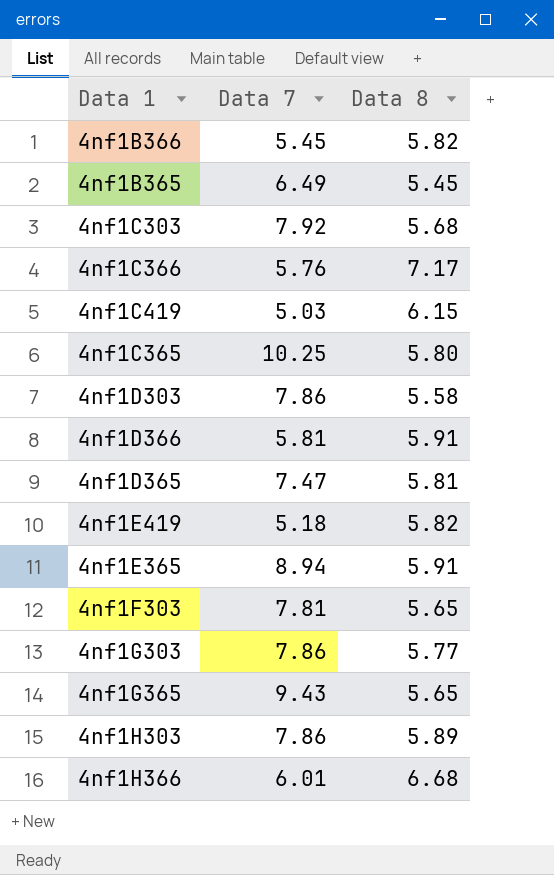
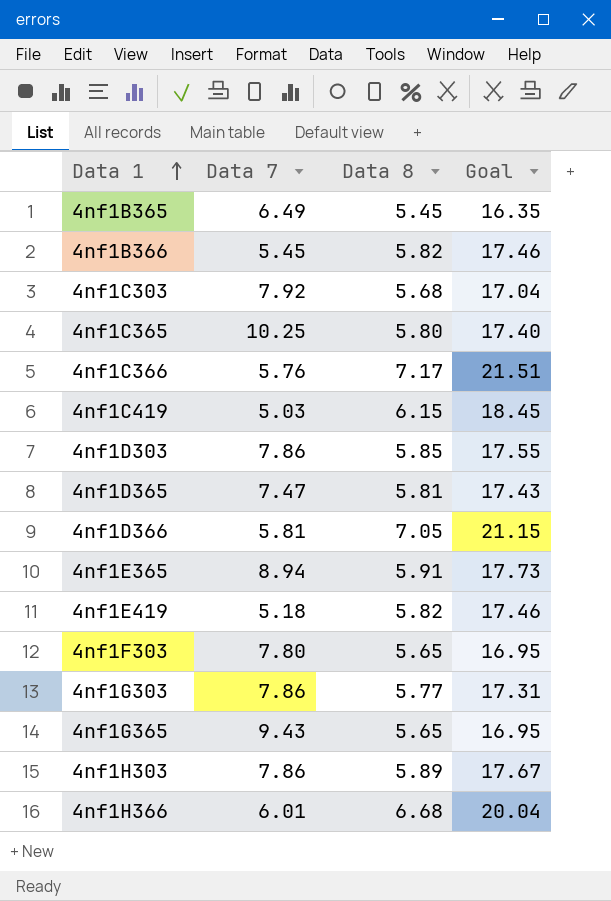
row order: none -> Data 1 ascending
column Goal | formula: none -> [Data 8] * 3
4nf1D303 | Data 8: 5.58 -> 5.85
4nf1D366 | Data 8: 5.91 -> 7.05
4nf1F303 | Data 7: 7.81 -> 7.80

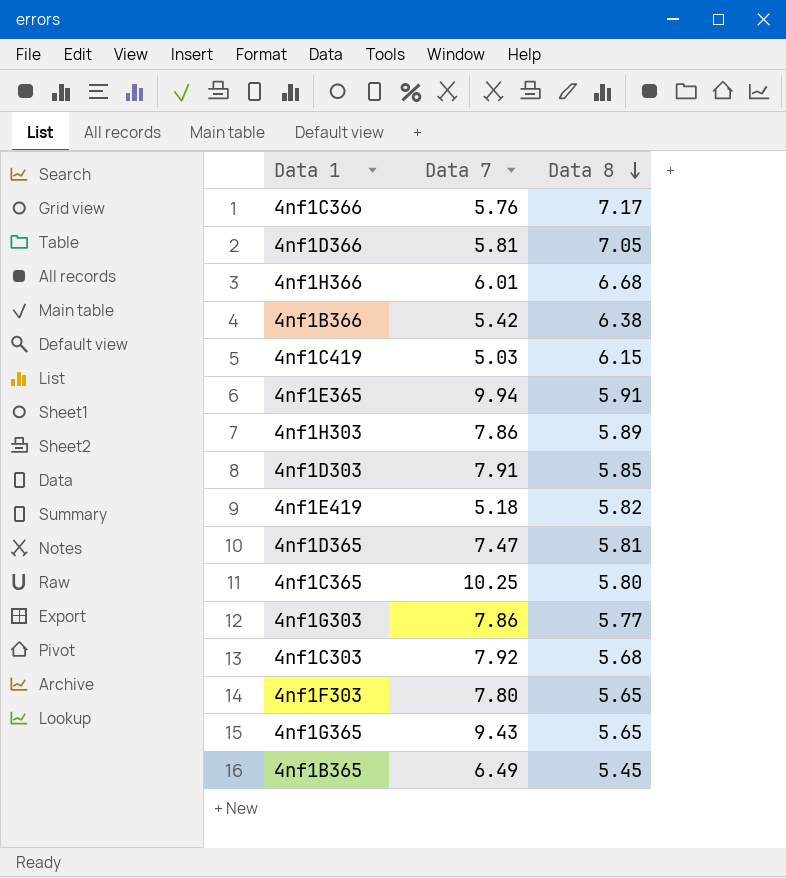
row order: Data 1 ascending -> Data 8 descending
column Goal | formula: [Data 8] * 3 -> none
4nf1B366 | Data 7: 5.45 -> 5.42
4nf1B366 | Data 8: 5.82 -> 6.38
4nf1E365 | Data 7: 8.94 -> 9.94
4nf1D303 | Data 7: 7.86 -> 7.91

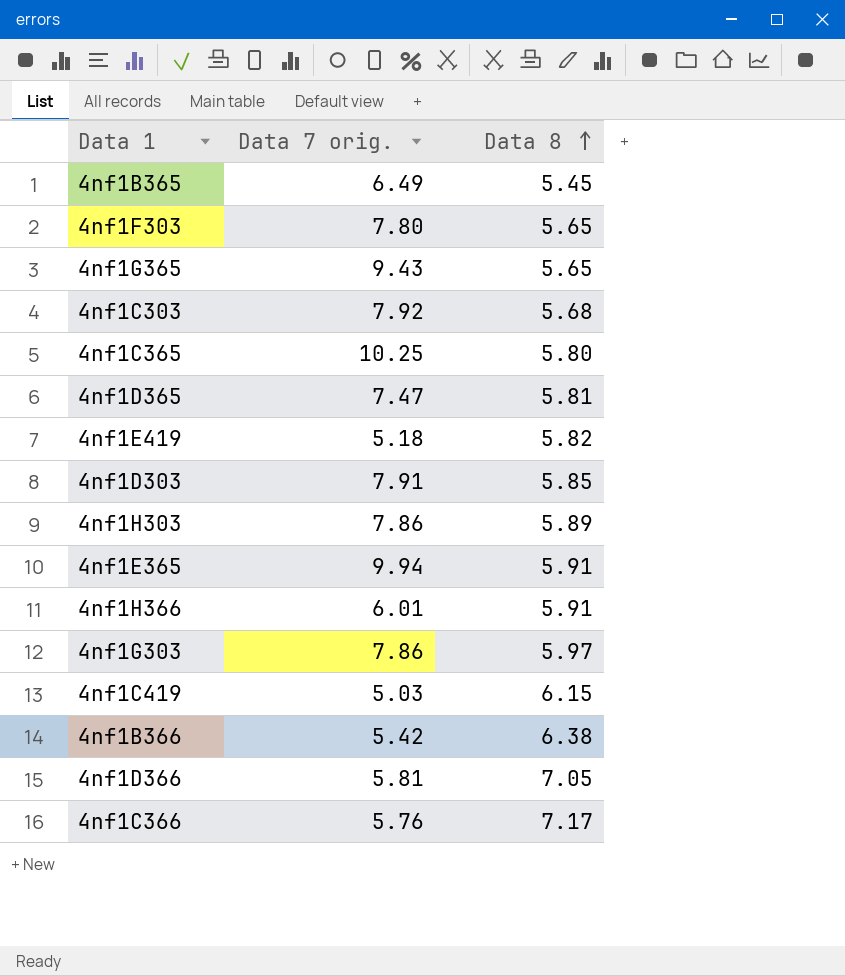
row order: Data 8 descending -> Data 8 ascending
column name: Data 7 -> Data 7 orig.
4nf1H366 | Data 8: 6.68 -> 5.91
4nf1G303 | Data 8: 5.77 -> 5.97

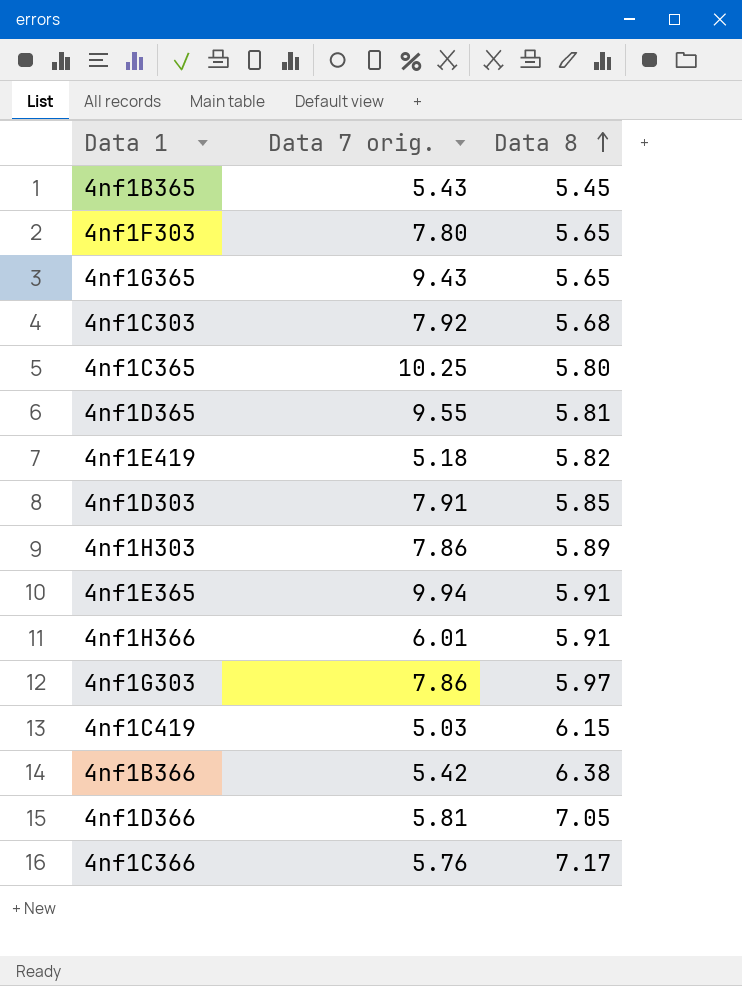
4nf1B365 | Data 7 orig.: 6.49 -> 5.43
4nf1D365 | Data 7 orig.: 7.47 -> 9.55

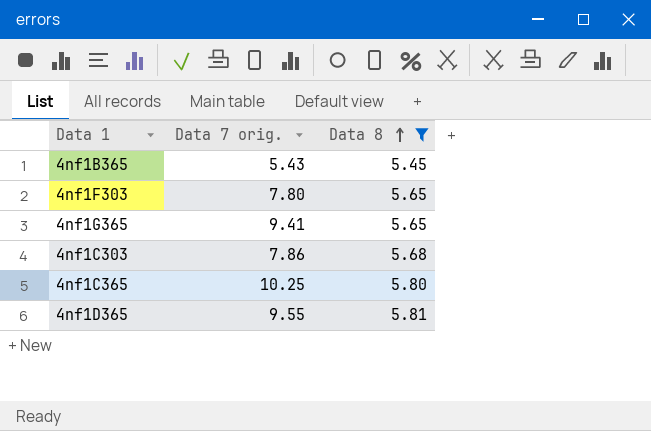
filter: none -> Data 8 <= 5.81
4nf1G365 | Data 7 orig.: 9.43 -> 9.41
4nf1C303 | Data 7 orig.: 7.92 -> 7.86

